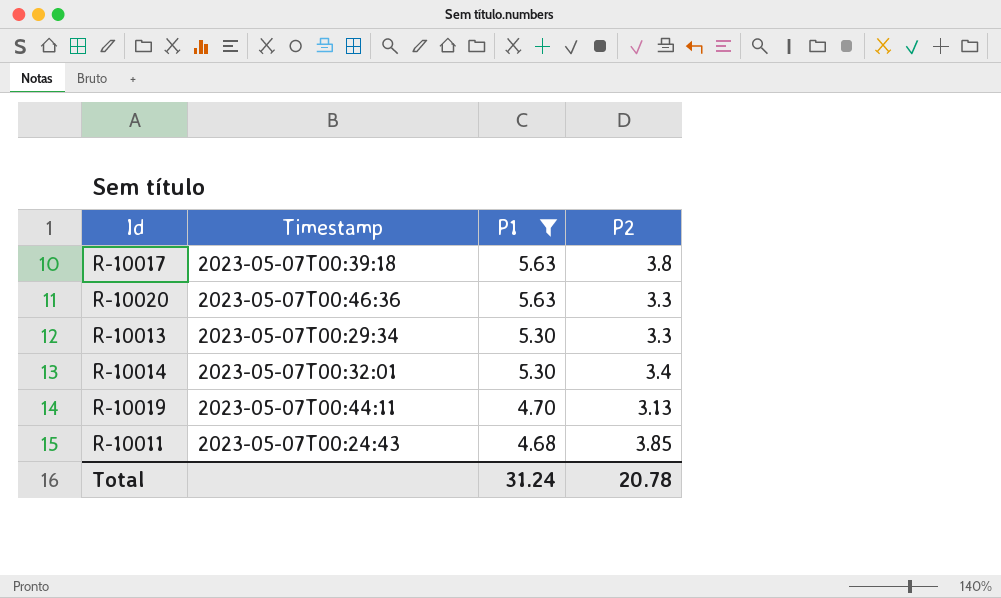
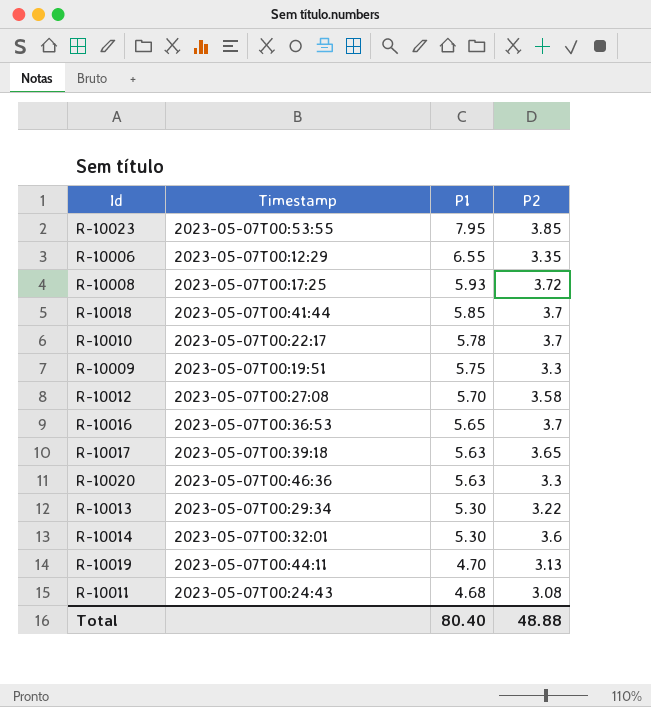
filter: P1 <= 5.63 -> none
R-10017 | P2: 3.8 -> 3.65
R-10013 | P2: 3.3 -> 3.22
R-10014 | P2: 3.4 -> 3.6
R-10011 | P2: 3.85 -> 3.08
Total | P1: 31.24 -> 80.40
Total | P2: 20.78 -> 48.88

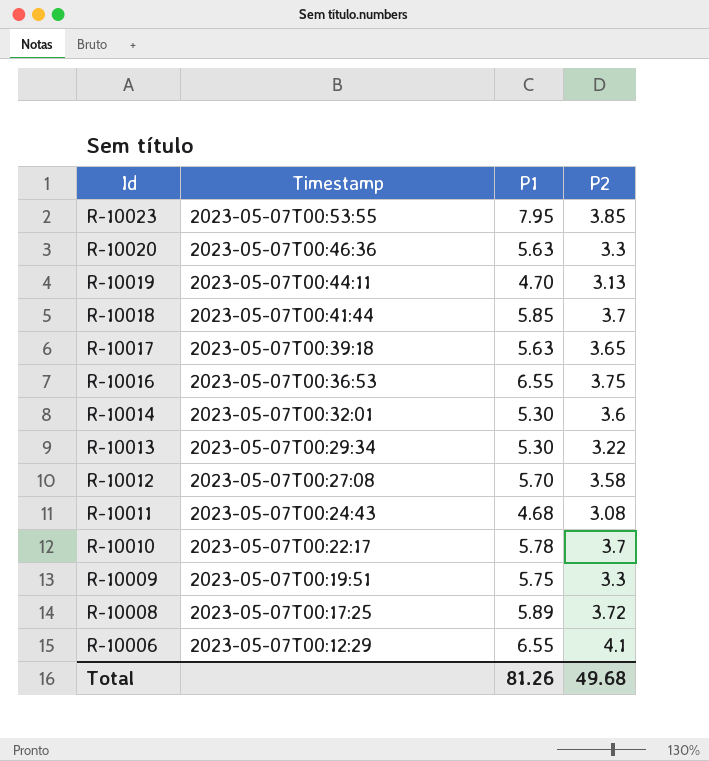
row order: P1 descending -> Id descending
R-10016 | P1: 5.65 -> 6.55
R-10016 | P2: 3.7 -> 3.75
R-10008 | P1: 5.93 -> 5.89
R-10006 | P2: 3.35 -> 4.1
Total | P1: 80.40 -> 81.26
Total | P2: 48.88 -> 49.68

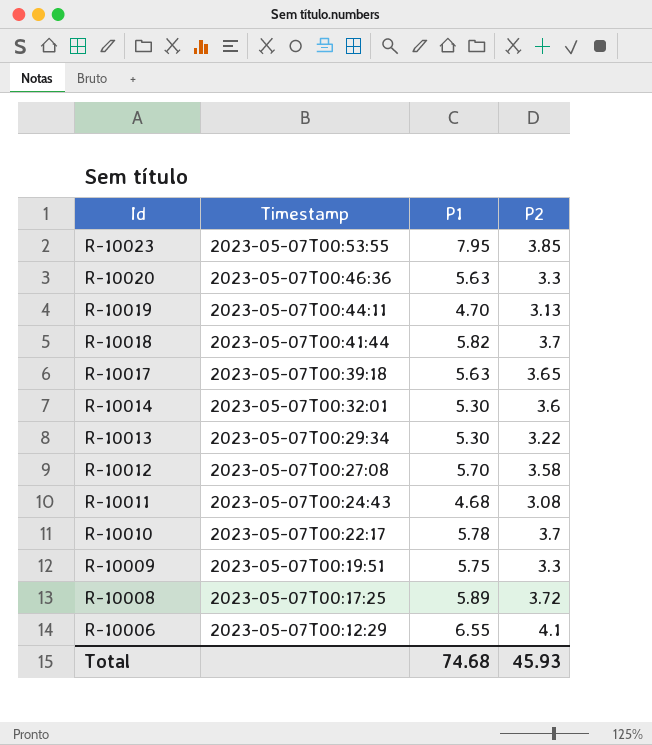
row R-10016: 2023-05-07T00:36:53 | 6.55 | 3.75 -> none
R-10018 | P1: 5.85 -> 5.82
Total | P1: 81.26 -> 74.68
Total | P2: 49.68 -> 45.93

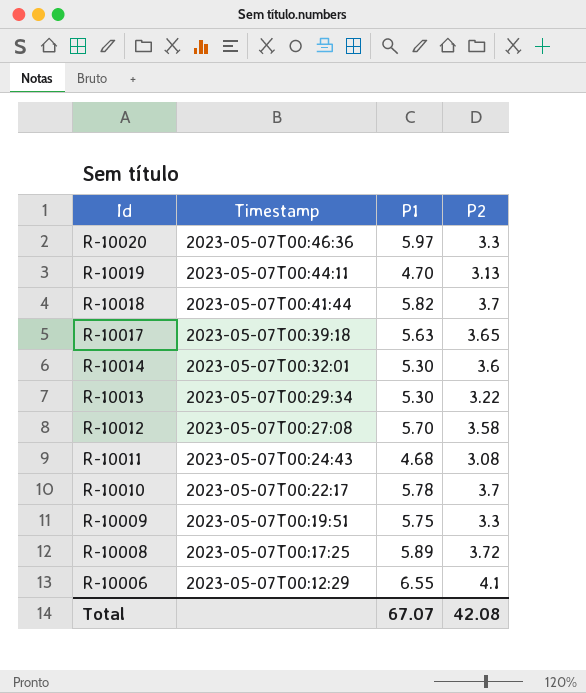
row R-10023: 2023-05-07T00:53:55 | 7.95 | 3.85 -> none
R-10020 | P1: 5.63 -> 5.97
Total | P1: 74.68 -> 67.07
Total | P2: 45.93 -> 42.08

